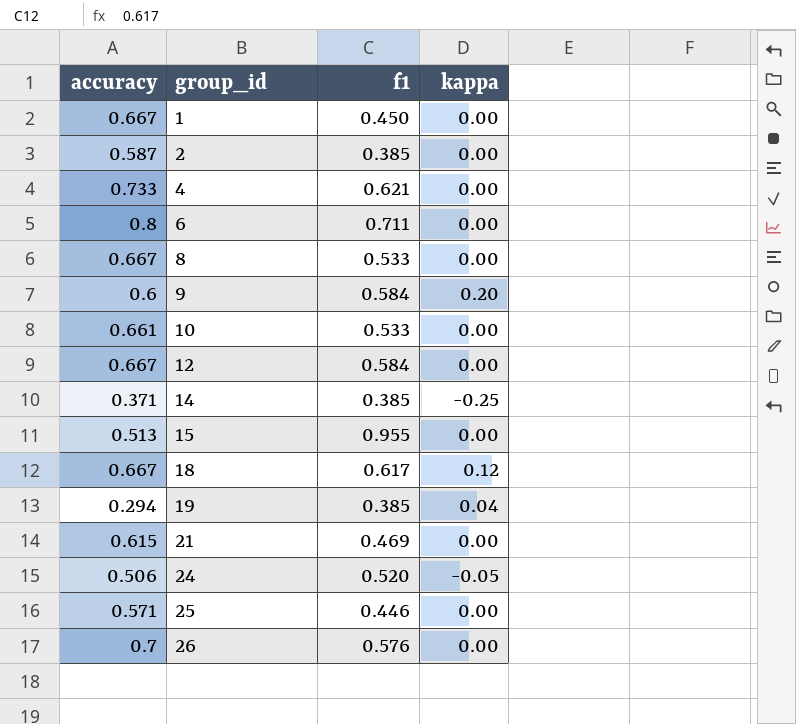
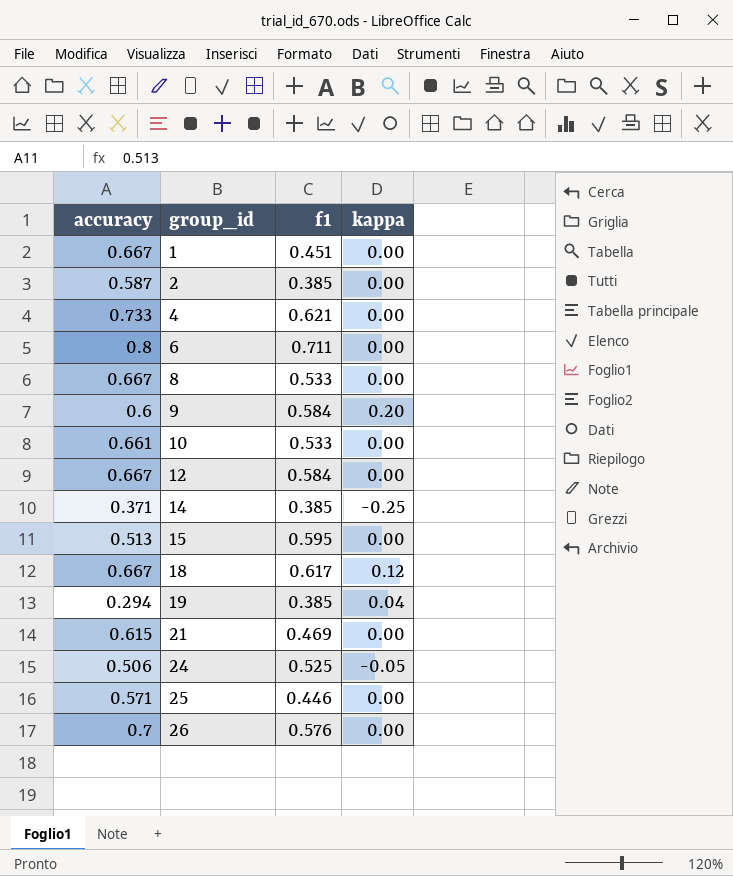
1 | f1: 0.450 -> 0.451
15 | f1: 0.955 -> 0.595
24 | f1: 0.520 -> 0.525

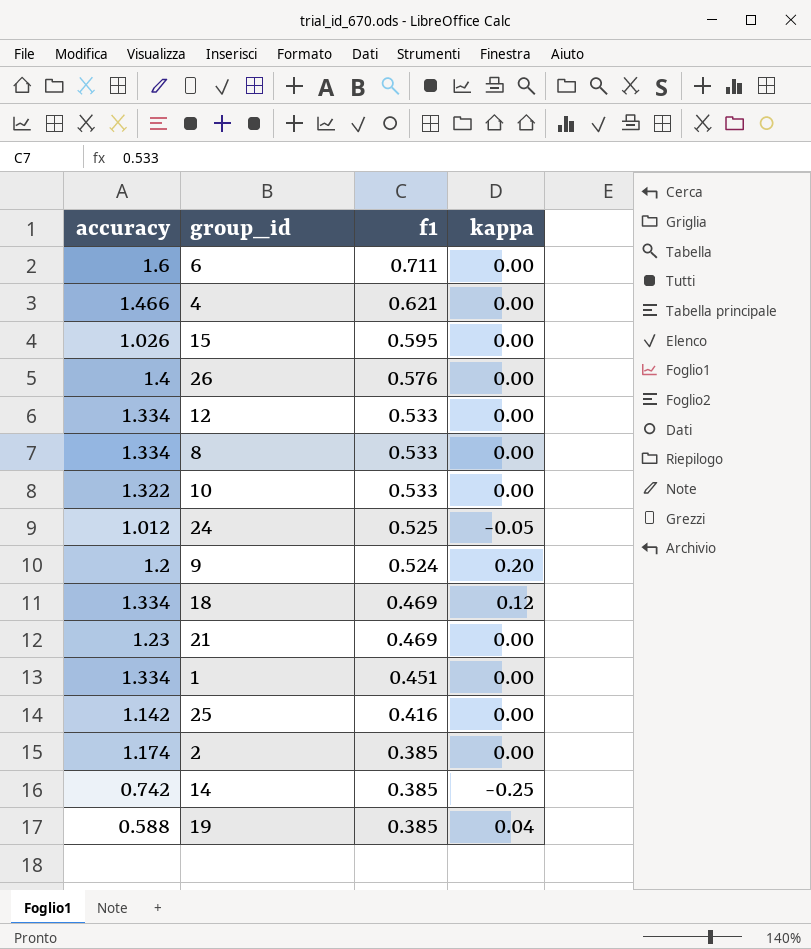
row order: group_id ascending -> f1 descending
6 | accuracy: 0.8 -> 1.6
4 | accuracy: 0.733 -> 1.466
15 | accuracy: 0.513 -> 1.026
26 | accuracy: 0.7 -> 1.4
12 | accuracy: 0.667 -> 1.334
12 | f1: 0.584 -> 0.533
8 | accuracy: 0.667 -> 1.334
10 | accuracy: 0.661 -> 1.322
24 | accuracy: 0.506 -> 1.012
9 | accuracy: 0.6 -> 1.2
9 | f1: 0.584 -> 0.524
18 | accuracy: 0.667 -> 1.334
18 | f1: 0.617 -> 0.469
21 | accuracy: 0.615 -> 1.23
1 | accuracy: 0.667 -> 1.334
25 | accuracy: 0.571 -> 1.142
25 | f1: 0.446 -> 0.416
2 | accuracy: 0.587 -> 1.174
14 | accuracy: 0.371 -> 0.742
19 | accuracy: 0.294 -> 0.588

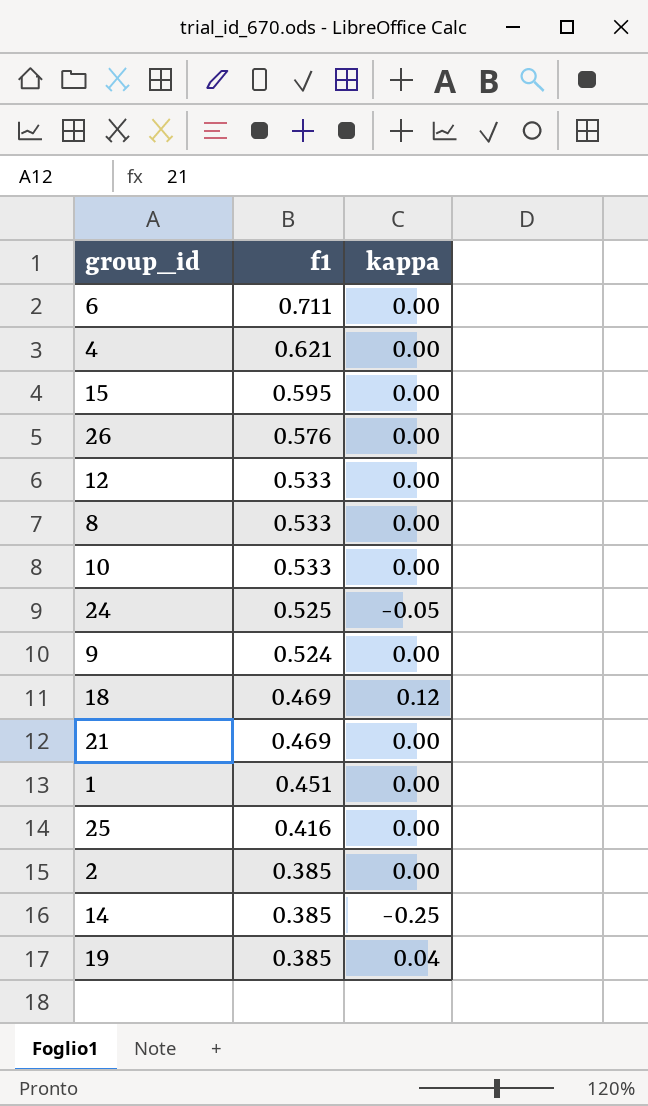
column accuracy | position: 1 -> none
9 | kappa: 0.20 -> 0.00

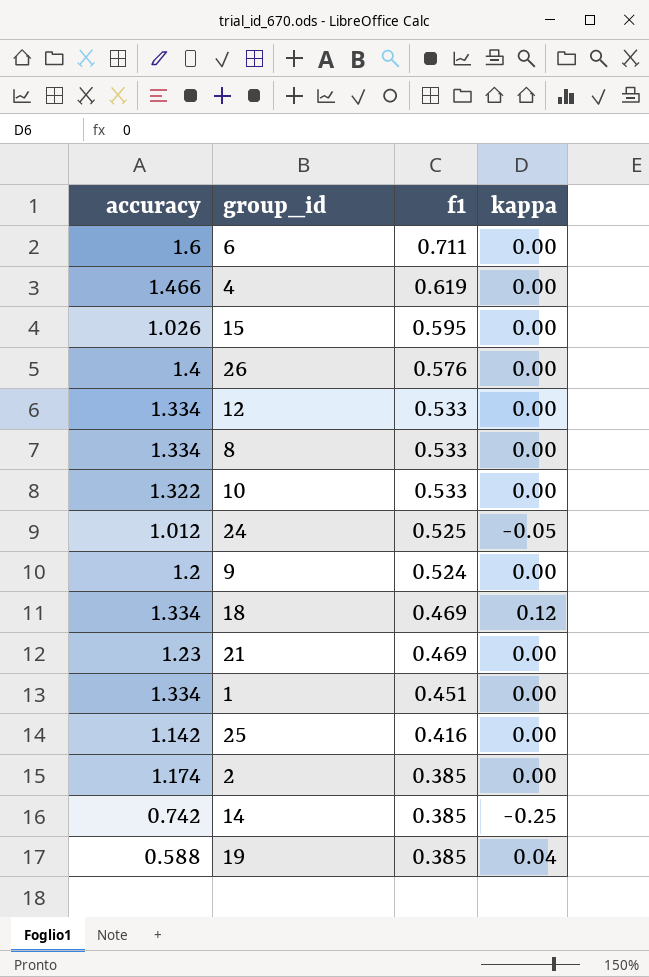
column accuracy | position: none -> 1
4 | f1: 0.621 -> 0.619

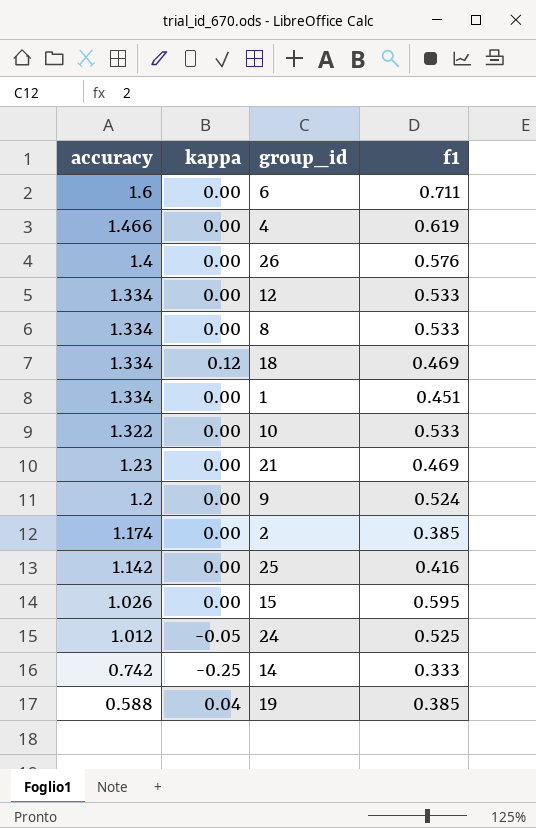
row order: f1 descending -> accuracy descending
column kappa | position: 4 -> 2
14 | f1: 0.385 -> 0.333

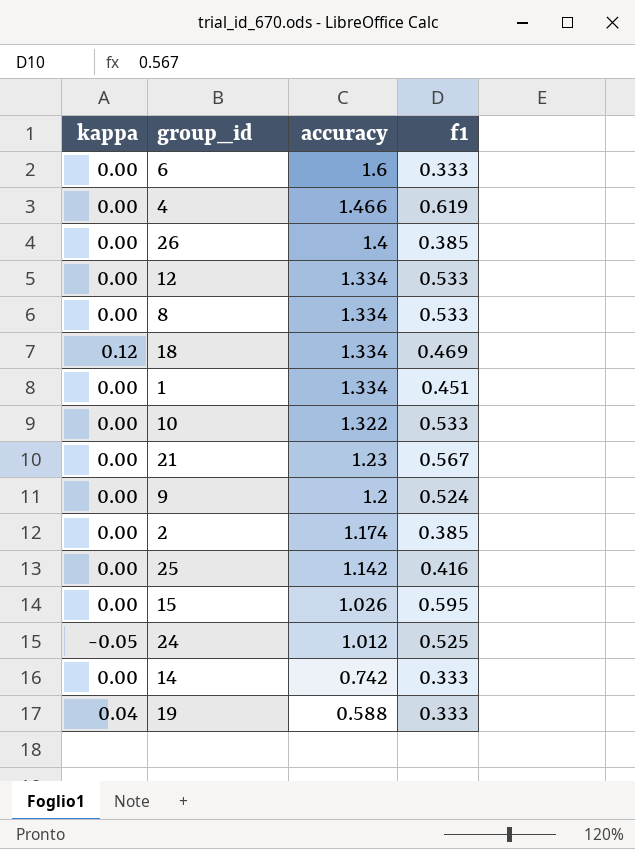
column accuracy | position: 1 -> 3
6 | f1: 0.711 -> 0.333
26 | f1: 0.576 -> 0.385
21 | f1: 0.469 -> 0.567
14 | kappa: -0.25 -> 0.00
19 | f1: 0.385 -> 0.333

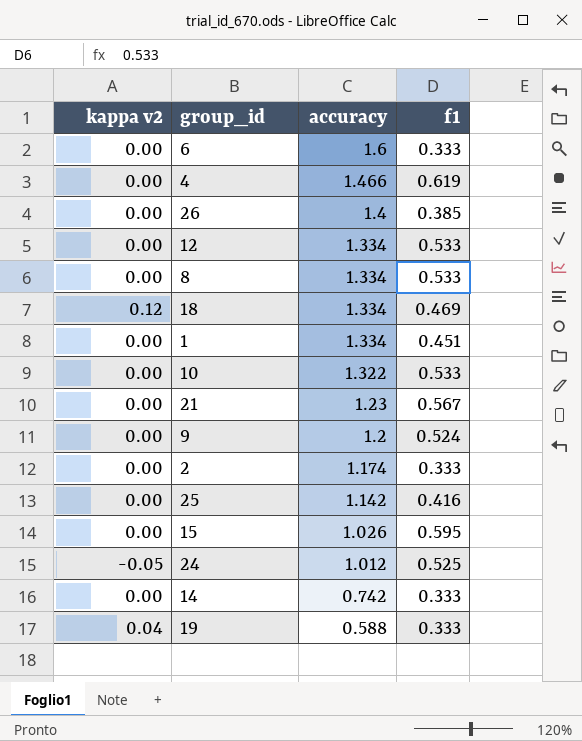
column name: kappa -> kappa v2
2 | f1: 0.385 -> 0.333

